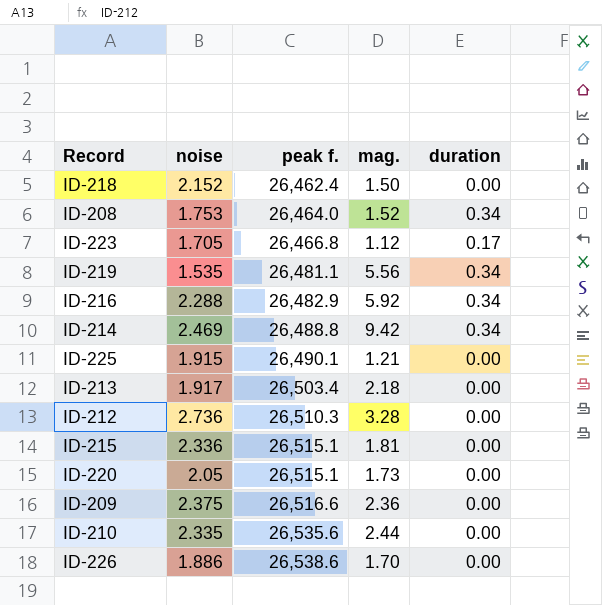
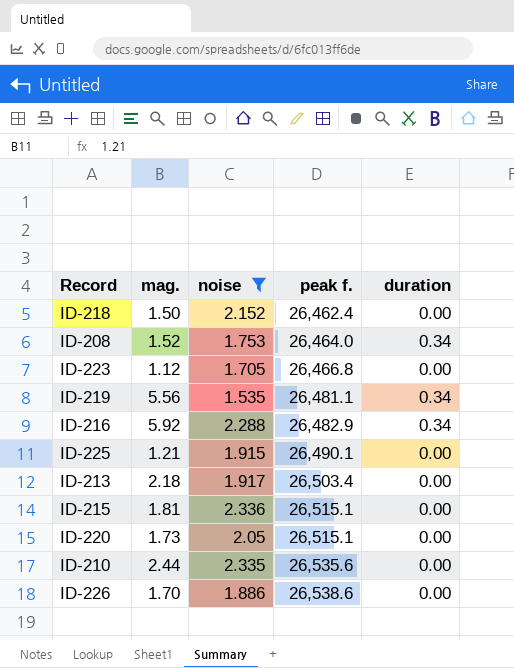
filter: none -> noise <= 2.336
column mag. | position: 4 -> 2
ID-223 | duration: 0.17 -> 0.00

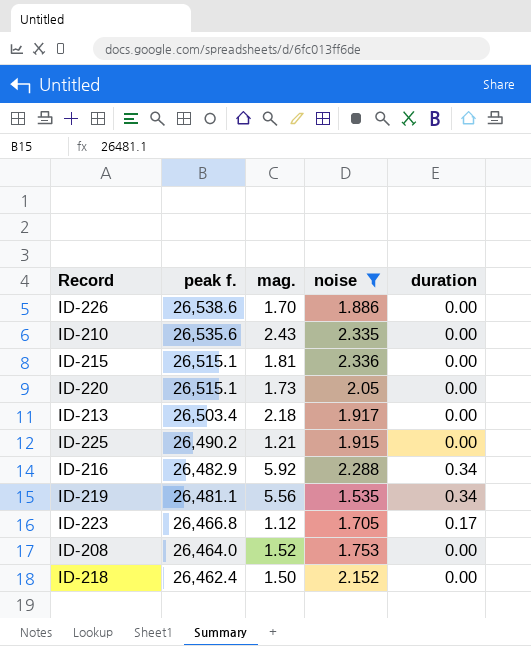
row order: peak f. ascending -> peak f. descending
column peak f. | position: 4 -> 2
ID-210 | mag.: 2.44 -> 2.43
ID-225 | peak f.: 26,490.1 -> 26,490.2
ID-223 | duration: 0.00 -> 0.17
ID-208 | duration: 0.34 -> 0.00

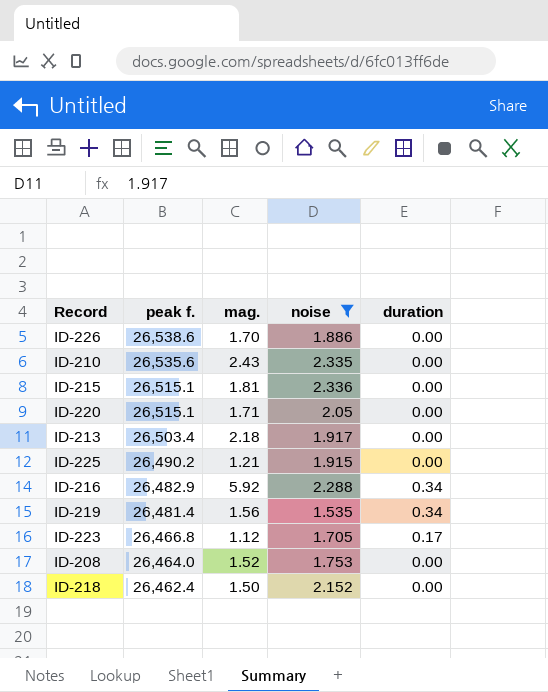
ID-220 | mag.: 1.73 -> 1.71
ID-219 | peak f.: 26,481.1 -> 26,481.4
ID-219 | mag.: 5.56 -> 1.56

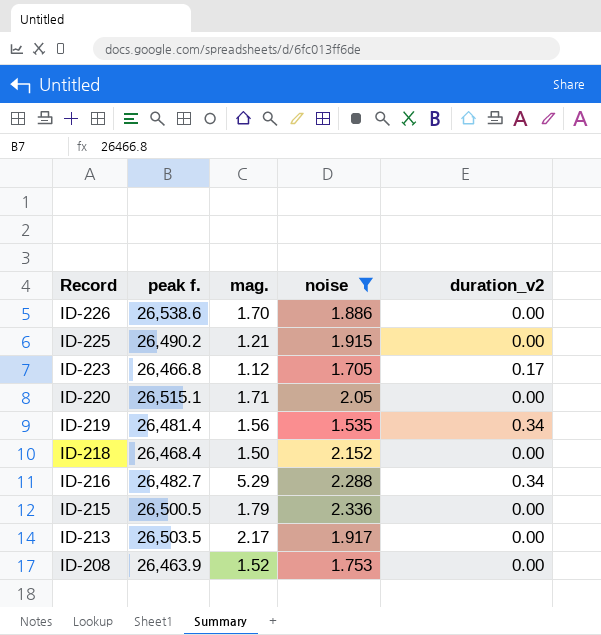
row order: peak f. descending -> Record descending
column name: duration -> duration_v2
row ID-210: 26,535.6 | 2.43 | 2.335 | 0.00 -> none
ID-218 | peak f.: 26,462.4 -> 26,468.4
ID-216 | peak f.: 26,482.9 -> 26,482.7
ID-216 | mag.: 5.92 -> 5.29
ID-215 | peak f.: 26,515.1 -> 26,500.5
ID-215 | mag.: 1.81 -> 1.79
ID-213 | peak f.: 26,503.4 -> 26,503.5
ID-213 | mag.: 2.18 -> 2.17
ID-208 | peak f.: 26,464.0 -> 26,463.9

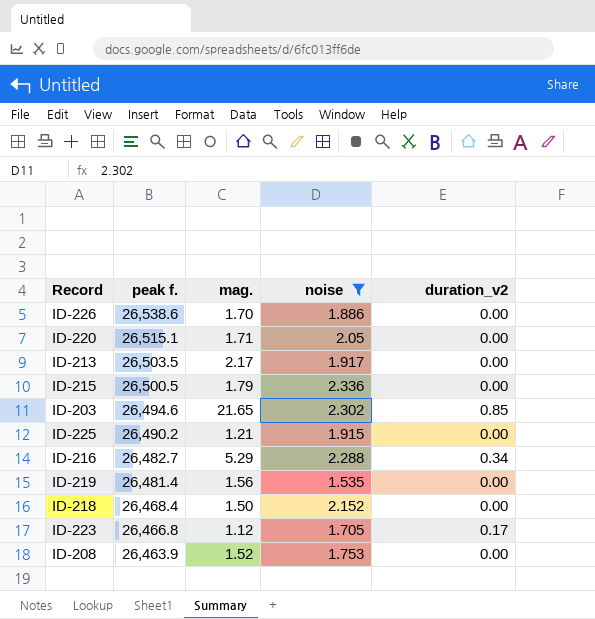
row order: Record descending -> peak f. descending
row ID-203: none -> 26,494.6 | 21.65 | 2.302 | 0.85
ID-219 | duration_v2: 0.34 -> 0.00

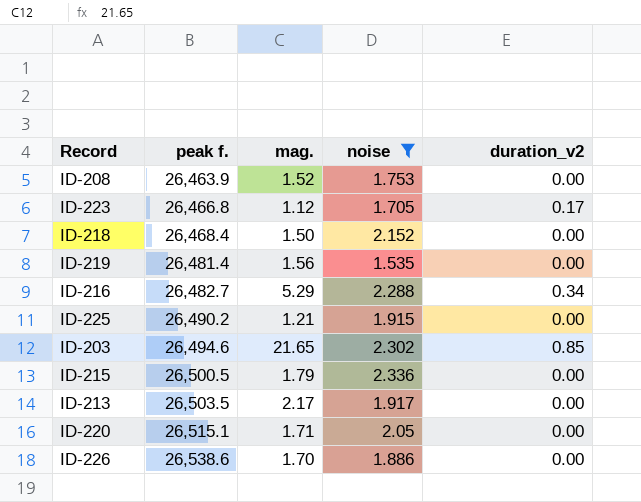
row order: peak f. descending -> peak f. ascending

